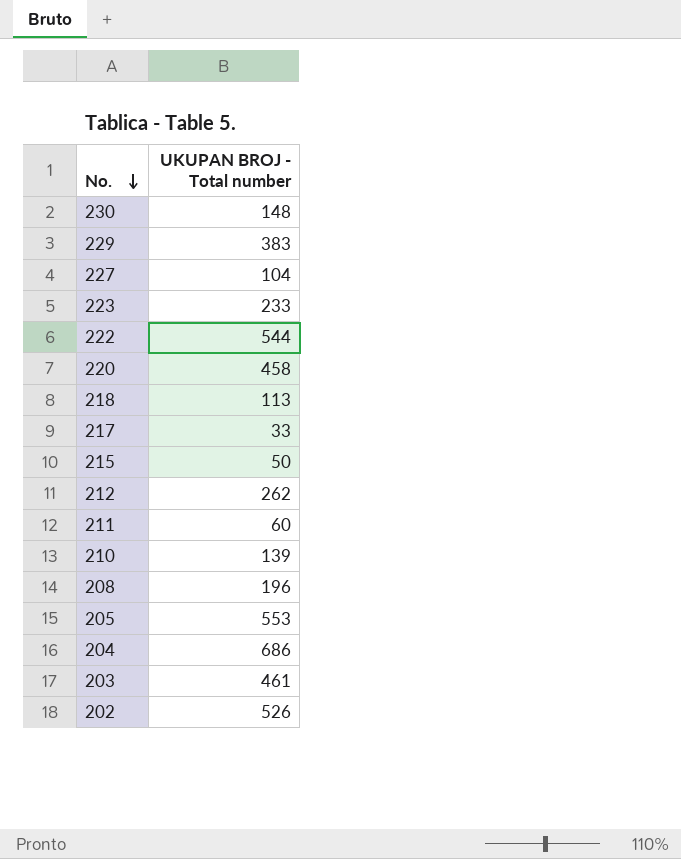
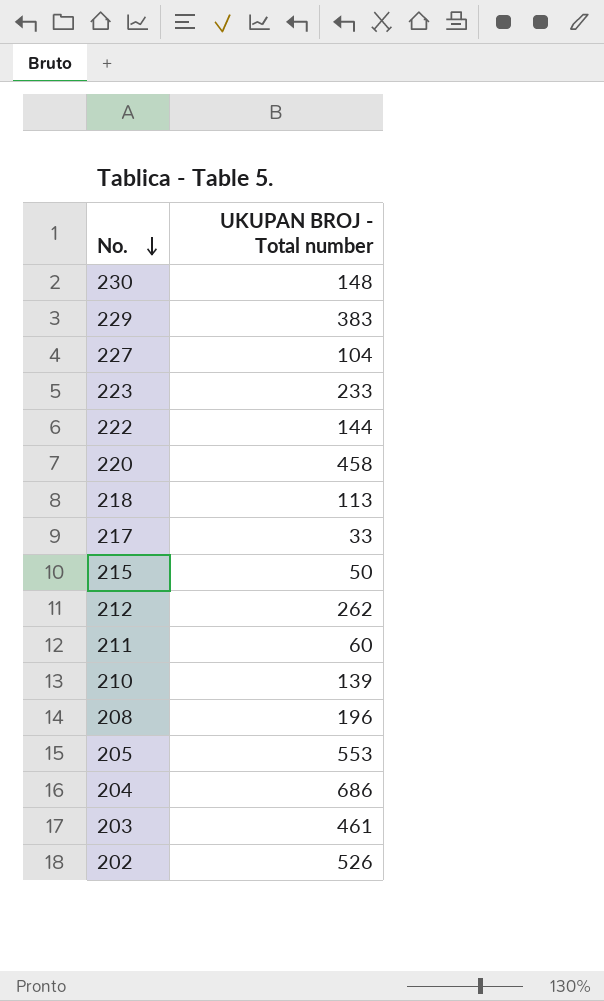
222 | UKUPAN BROJ - Total number: 544 -> 144

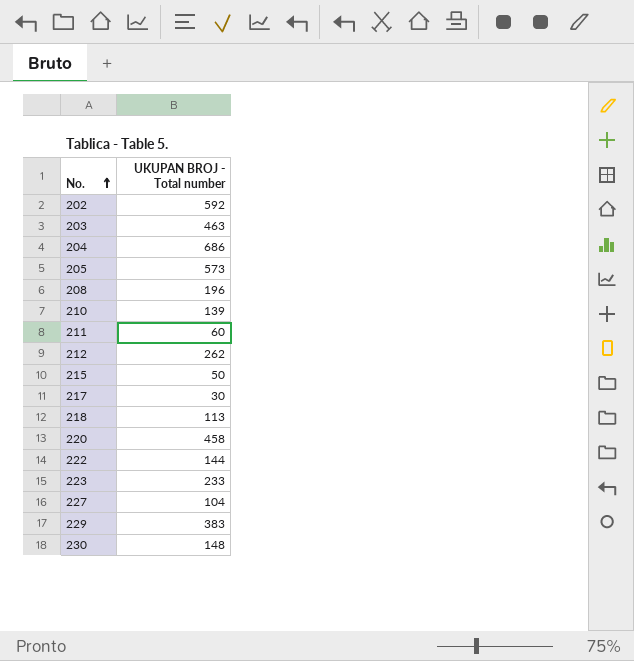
row order: No. descending -> No. ascending
202 | UKUPAN BROJ - Total number: 526 -> 592
203 | UKUPAN BROJ - Total number: 461 -> 463
205 | UKUPAN BROJ - Total number: 553 -> 573
217 | UKUPAN BROJ - Total number: 33 -> 30

